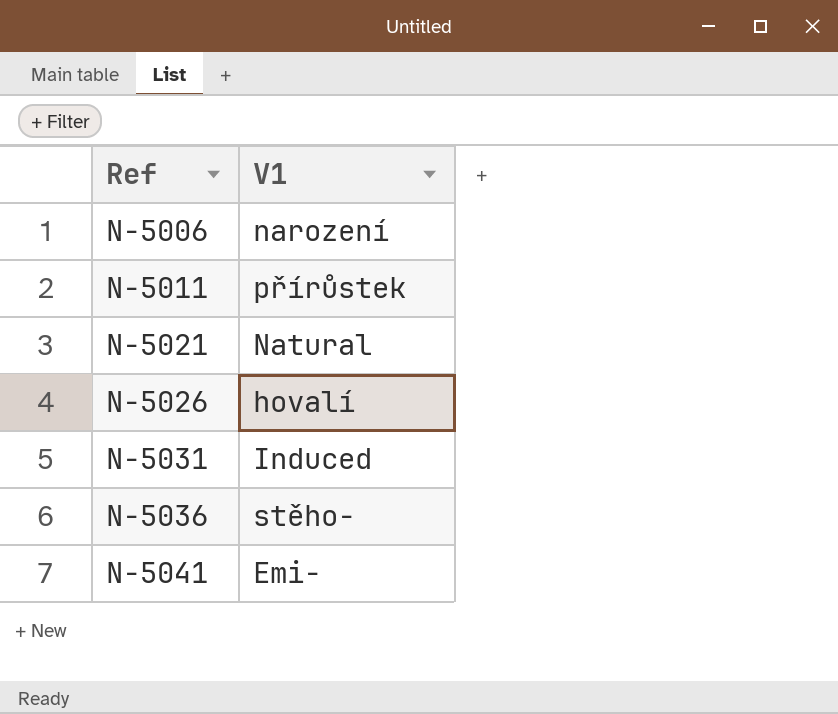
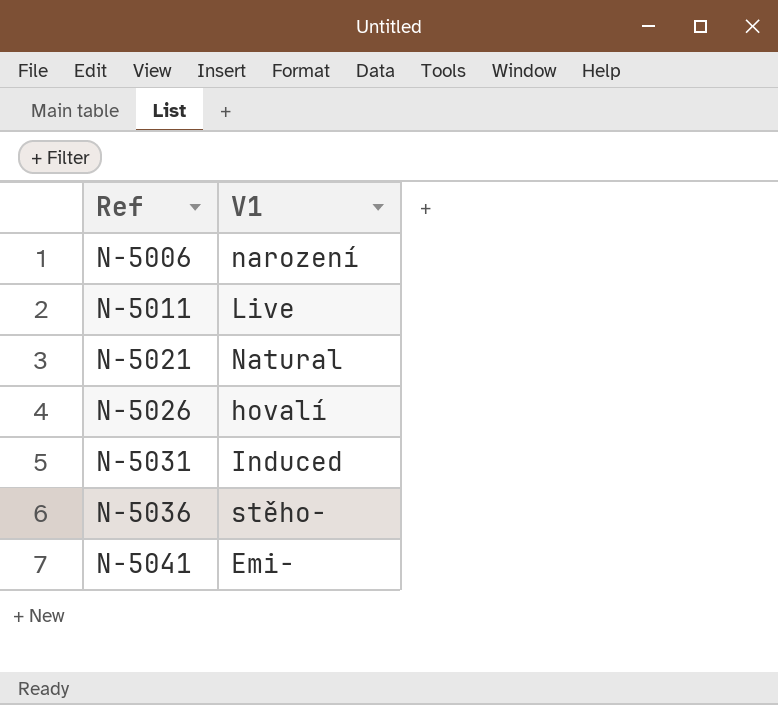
N-5011 | V1: přírůstek -> Live

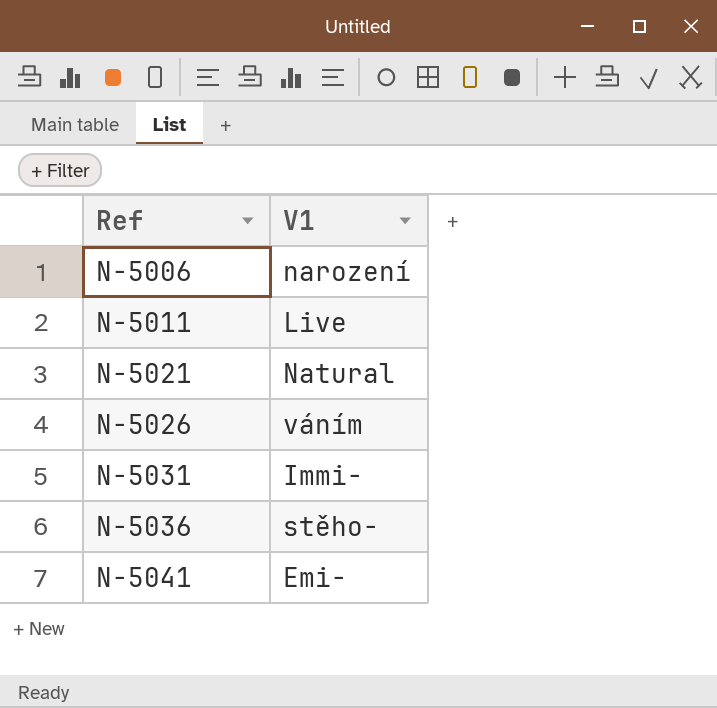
N-5026 | V1: hovalí -> váním
N-5031 | V1: Induced -> Immi-

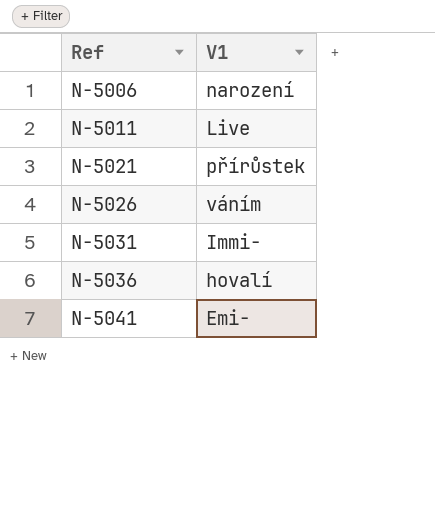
N-5021 | V1: Natural -> přírůstek
N-5036 | V1: stěho- -> hovalí

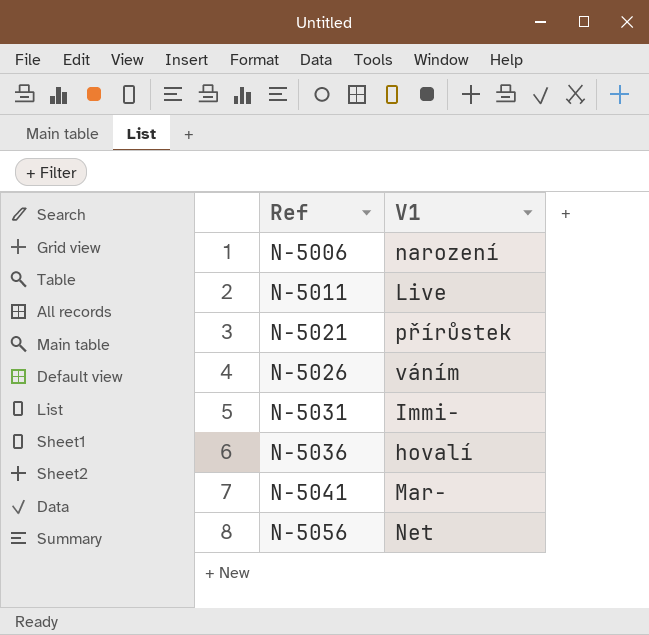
N-5041 | V1: Emi- -> Mar-
row N-5056: none -> Net

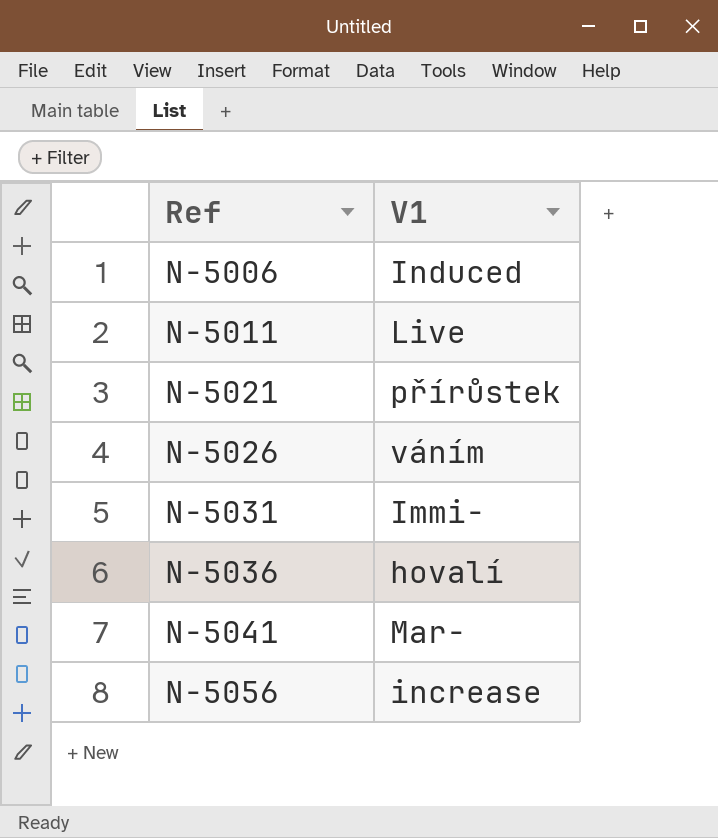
N-5006 | V1: narození -> Induced
N-5056 | V1: Net -> increase

